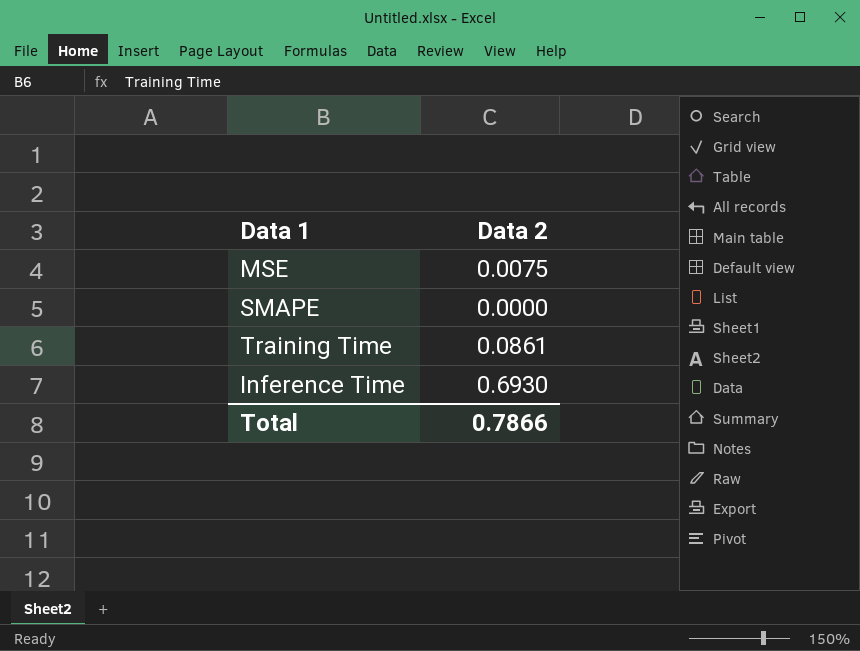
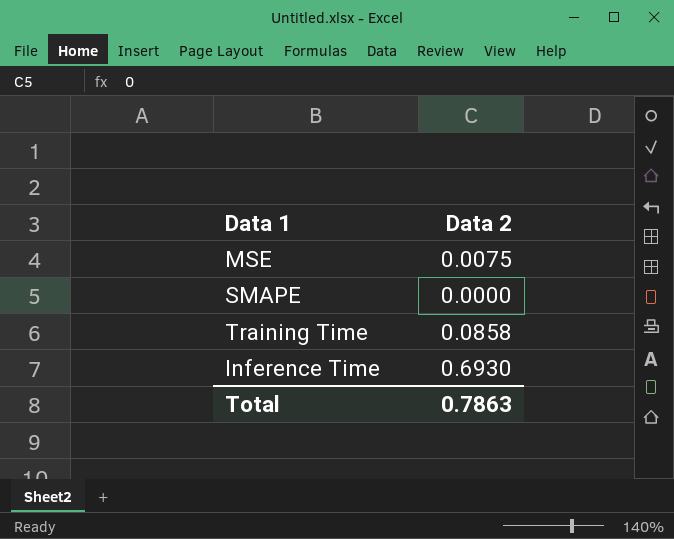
Training Time | Data 2: 0.0861 -> 0.0858
Total | Data 2: 0.7866 -> 0.7863

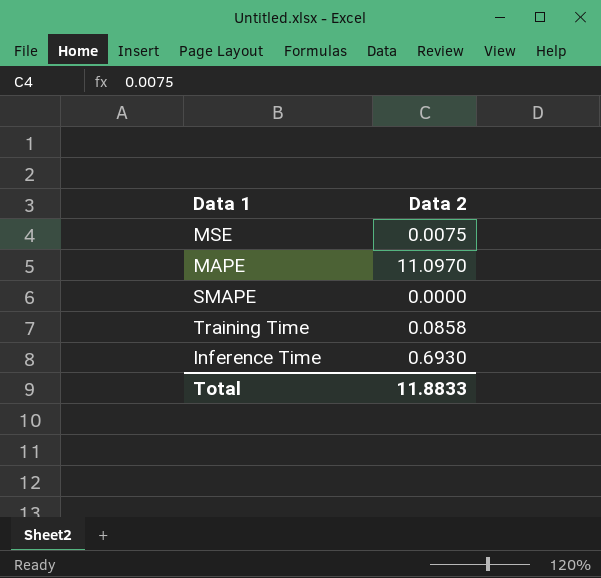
row MAPE: none -> 11.0970
Total | Data 2: 0.7863 -> 11.8833

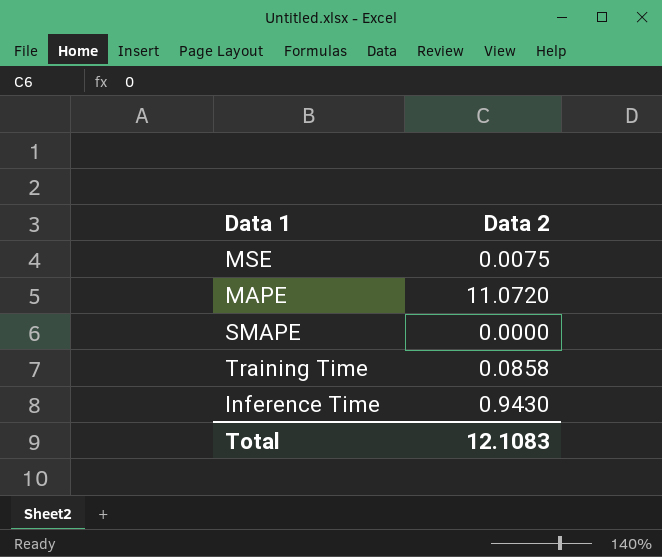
MAPE | Data 2: 11.0970 -> 11.0720
Inference Time | Data 2: 0.6930 -> 0.9430
Total | Data 2: 11.8833 -> 12.1083

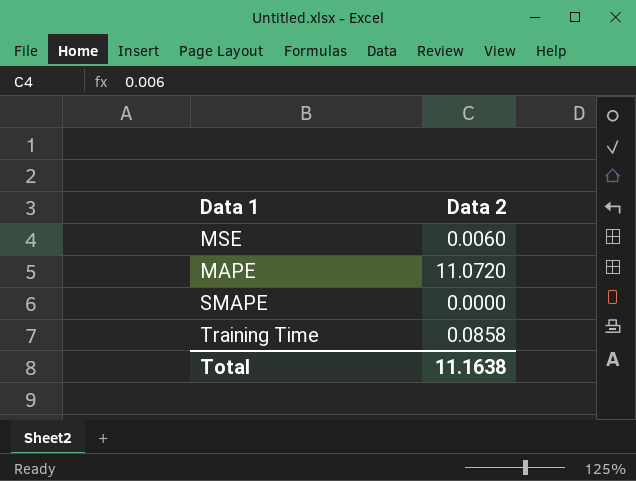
row Inference Time: 0.9430 -> none
MSE | Data 2: 0.0075 -> 0.0060
Total | Data 2: 12.1083 -> 11.1638

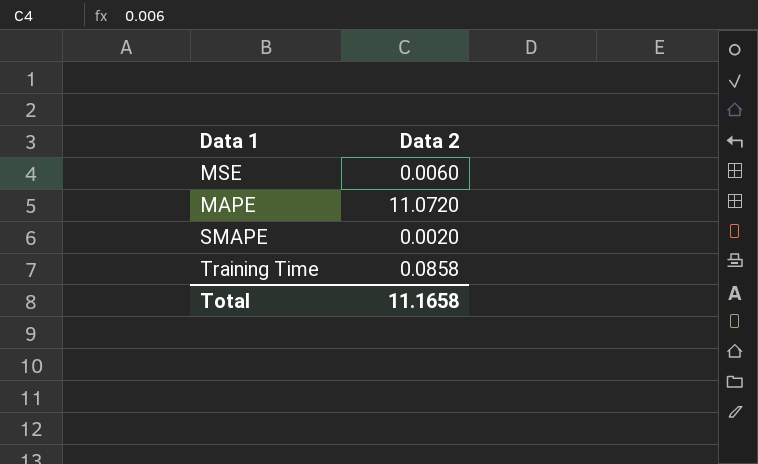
SMAPE | Data 2: 0.0000 -> 0.0020
Total | Data 2: 11.1638 -> 11.1658

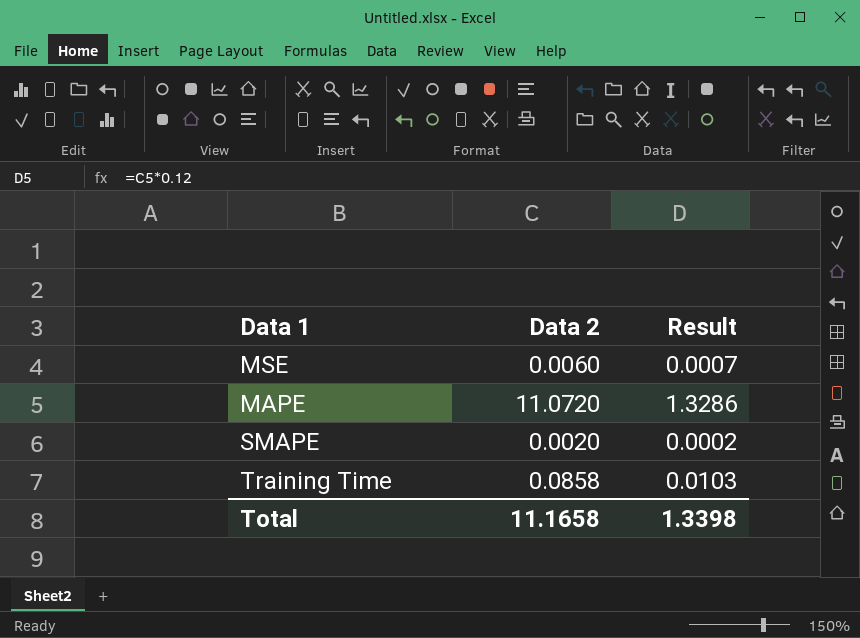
column Result | formula: none -> [Data 2] * 0.12

